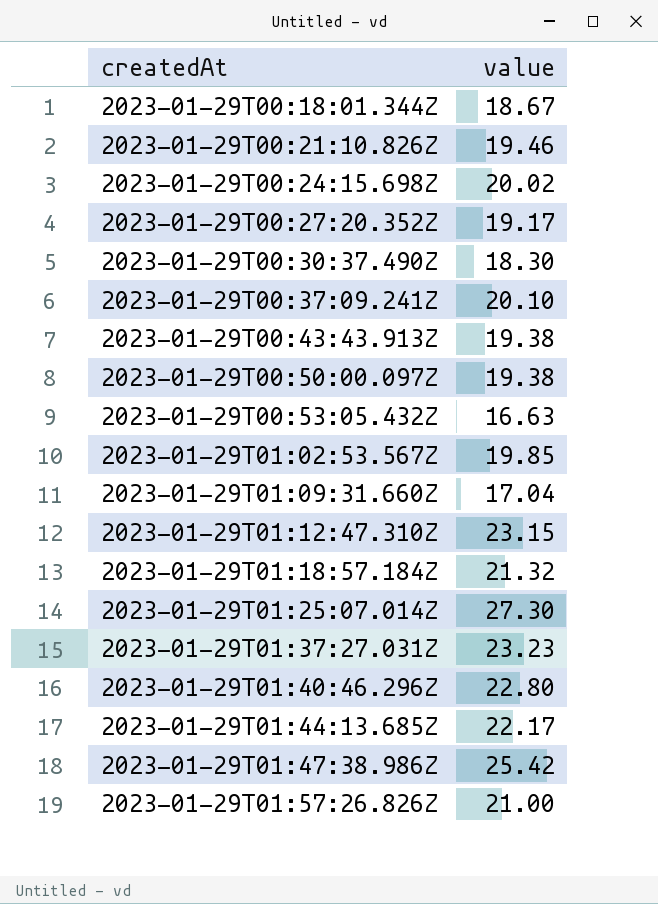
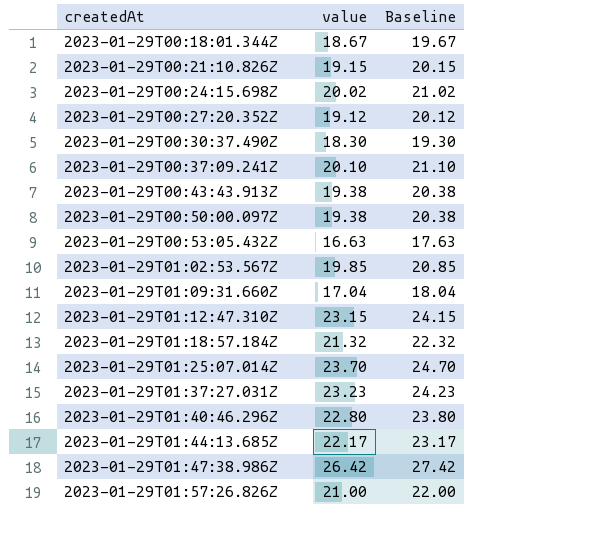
column Baseline | formula: none -> [value] + 1
2023-01-29T00:21:10.826Z | value: 19.46 -> 19.15
2023-01-29T00:27:20.352Z | value: 19.17 -> 19.12
2023-01-29T01:25:07.014Z | value: 27.30 -> 23.70
2023-01-29T01:47:38.986Z | value: 25.42 -> 26.42

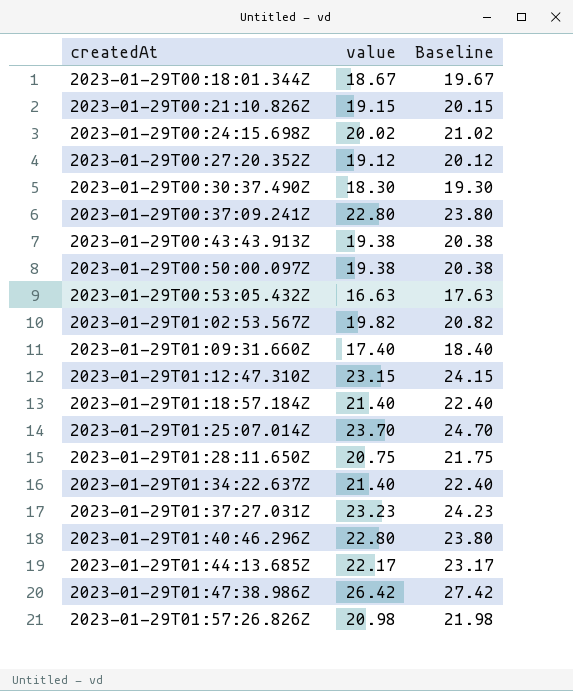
2023-01-29T00:37:09.241Z | value: 20.10 -> 22.80
2023-01-29T00:37:09.241Z | Baseline: 21.10 -> 23.80
2023-01-29T01:02:53.567Z | value: 19.85 -> 19.82
2023-01-29T01:02:53.567Z | Baseline: 20.85 -> 20.82
2023-01-29T01:09:31.660Z | value: 17.04 -> 17.40
2023-01-29T01:09:31.660Z | Baseline: 18.04 -> 18.40
2023-01-29T01:18:57.184Z | value: 21.32 -> 21.40
2023-01-29T01:18:57.184Z | Baseline: 22.32 -> 22.40
row 2023-01-29T01:28:11.650Z: none -> 20.75 | 21.75
row 2023-01-29T01:34:22.637Z: none -> 21.40 | 22.40
2023-01-29T01:57:26.826Z | value: 21.00 -> 20.98
2023-01-29T01:57:26.826Z | Baseline: 22.00 -> 21.98

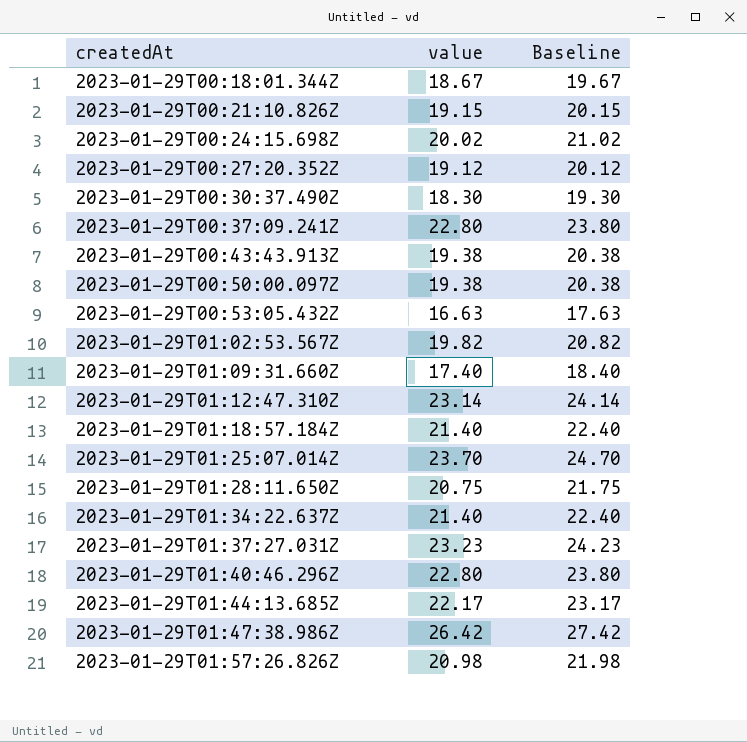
2023-01-29T01:12:47.310Z | value: 23.15 -> 23.14
2023-01-29T01:12:47.310Z | Baseline: 24.15 -> 24.14

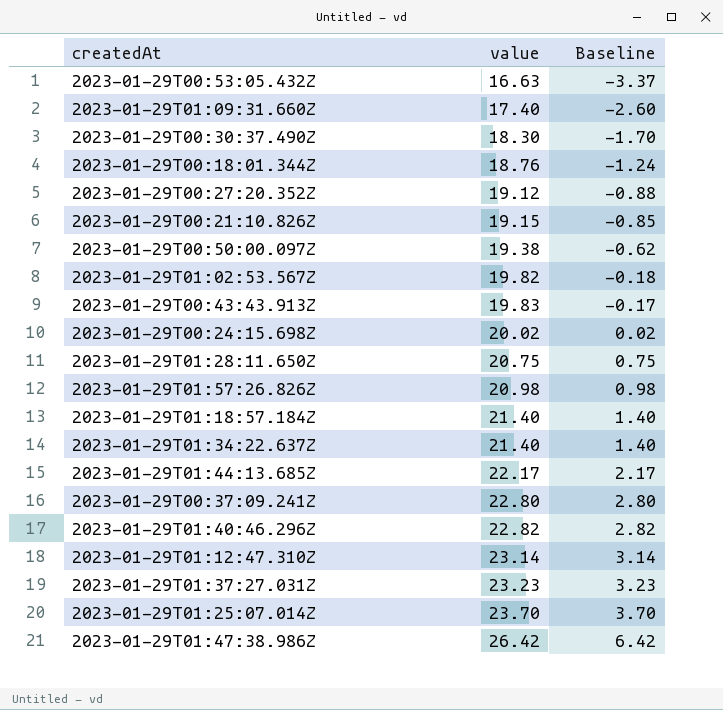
row order: createdAt ascending -> value ascending
column Baseline | formula: [value] + 1 -> [value] - 20
2023-01-29T00:18:01.344Z | value: 18.67 -> 18.76
2023-01-29T00:43:43.913Z | value: 19.38 -> 19.83
2023-01-29T01:40:46.296Z | value: 22.80 -> 22.82

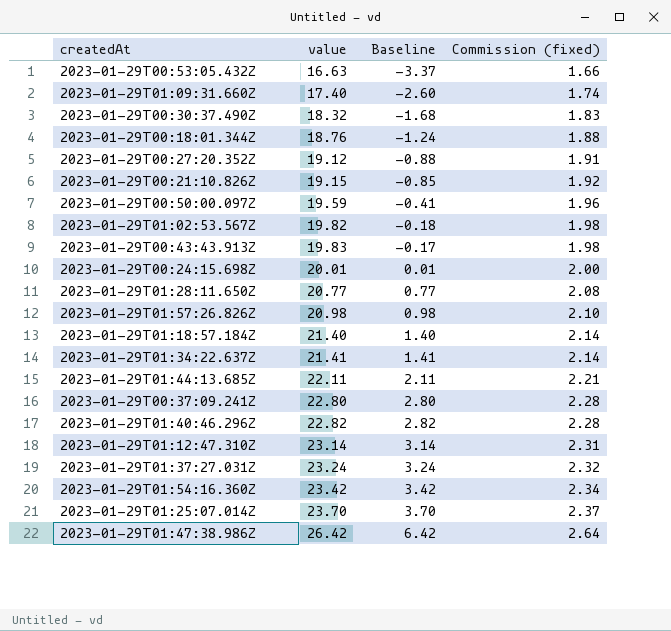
column Commission (fixed) | formula: none -> [value] * 0.1
2023-01-29T00:30:37.490Z | value: 18.30 -> 18.32
2023-01-29T00:30:37.490Z | Baseline: -1.70 -> -1.68
2023-01-29T00:50:00.097Z | value: 19.38 -> 19.59
2023-01-29T00:50:00.097Z | Baseline: -0.62 -> -0.41
2023-01-29T00:24:15.698Z | value: 20.02 -> 20.01
2023-01-29T00:24:15.698Z | Baseline: 0.02 -> 0.01
2023-01-29T01:28:11.650Z | value: 20.75 -> 20.77
2023-01-29T01:28:11.650Z | Baseline: 0.75 -> 0.77
2023-01-29T01:34:22.637Z | value: 21.40 -> 21.41
2023-01-29T01:34:22.637Z | Baseline: 1.40 -> 1.41
2023-01-29T01:44:13.685Z | value: 22.17 -> 22.11
2023-01-29T01:44:13.685Z | Baseline: 2.17 -> 2.11
2023-01-29T01:37:27.031Z | value: 23.23 -> 23.24
2023-01-29T01:37:27.031Z | Baseline: 3.23 -> 3.24
row 2023-01-29T01:54:16.360Z: none -> 23.42 | 3.42 | 2.34

